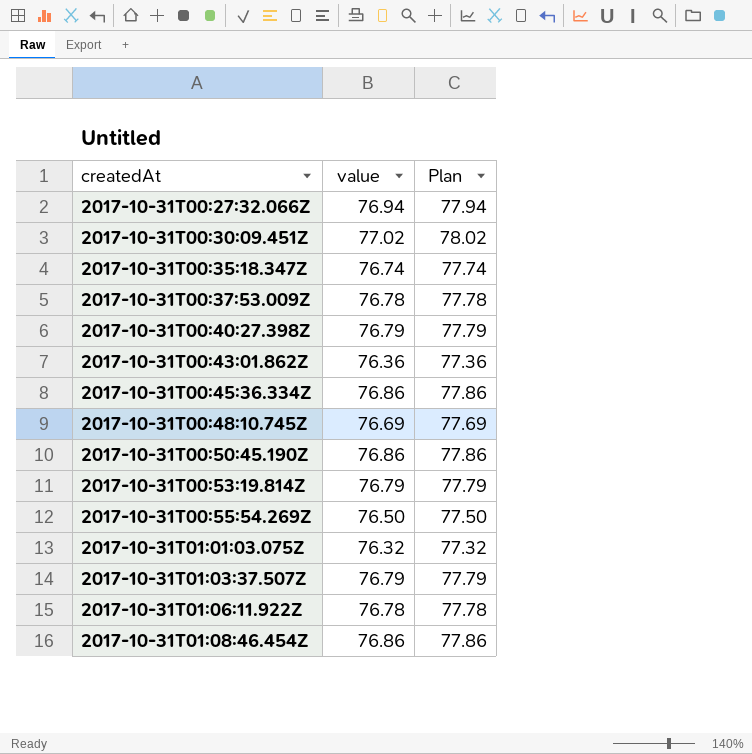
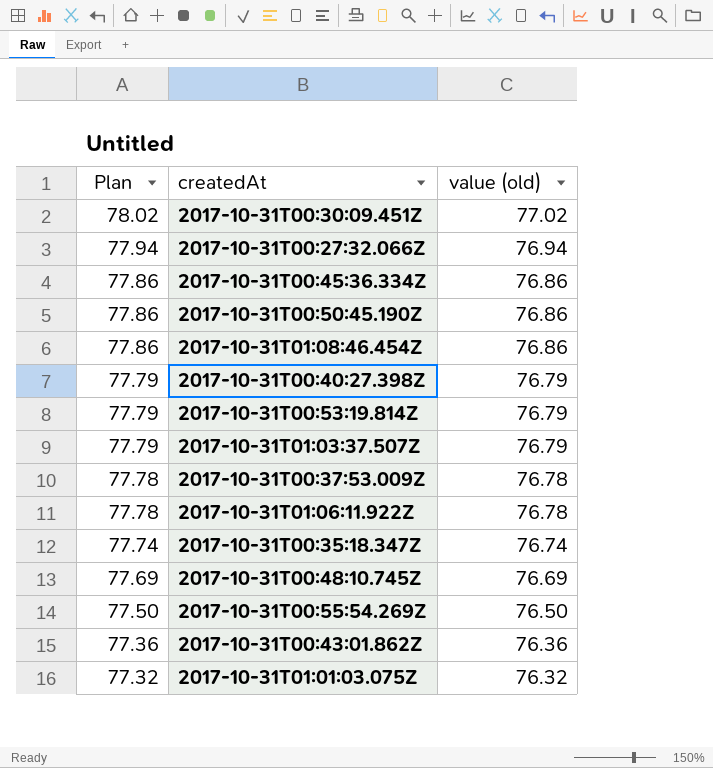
row order: createdAt ascending -> Plan descending
column Plan | position: 3 -> 1
column name: value -> value (old)

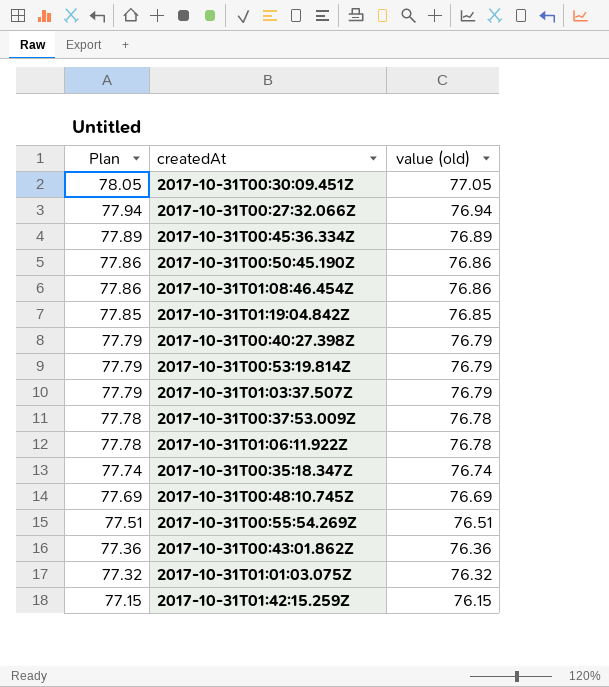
2017-10-31T00:30:09.451Z | Plan: 78.02 -> 78.05
2017-10-31T00:30:09.451Z | value (old): 77.02 -> 77.05
2017-10-31T00:45:36.334Z | Plan: 77.86 -> 77.89
2017-10-31T00:45:36.334Z | value (old): 76.86 -> 76.89
row 2017-10-31T01:19:04.842Z: none -> 77.85 | 76.85
2017-10-31T00:55:54.269Z | Plan: 77.50 -> 77.51
2017-10-31T00:55:54.269Z | value (old): 76.50 -> 76.51
row 2017-10-31T01:42:15.259Z: none -> 77.15 | 76.15

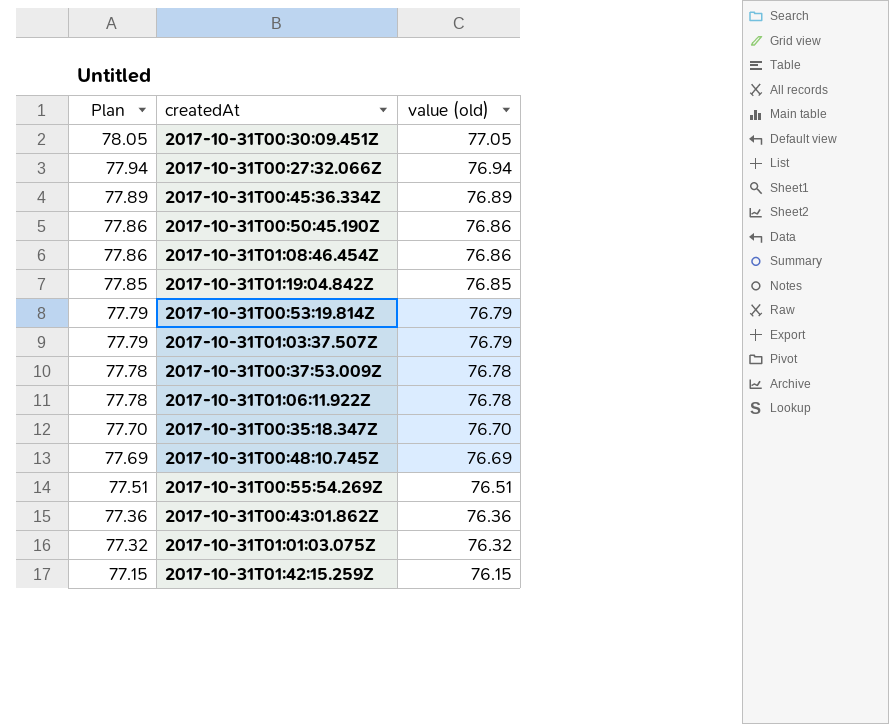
row 2017-10-31T00:40:27.398Z: 77.79 | 76.79 -> none
2017-10-31T00:35:18.347Z | Plan: 77.74 -> 77.70
2017-10-31T00:35:18.347Z | value (old): 76.74 -> 76.70

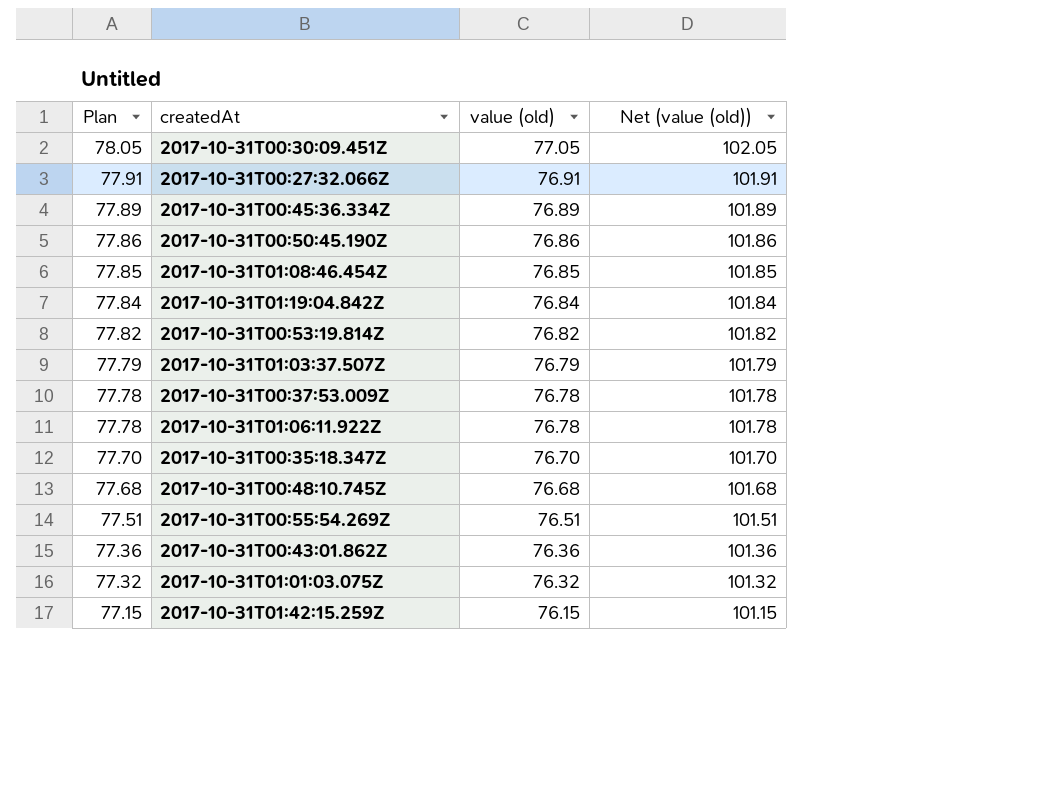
column Net (value (old)) | formula: none -> [value (old)] + 25
2017-10-31T00:27:32.066Z | Plan: 77.94 -> 77.91
2017-10-31T00:27:32.066Z | value (old): 76.94 -> 76.91
2017-10-31T01:08:46.454Z | Plan: 77.86 -> 77.85
2017-10-31T01:08:46.454Z | value (old): 76.86 -> 76.85
2017-10-31T01:19:04.842Z | Plan: 77.85 -> 77.84
2017-10-31T01:19:04.842Z | value (old): 76.85 -> 76.84
2017-10-31T00:53:19.814Z | Plan: 77.79 -> 77.82
2017-10-31T00:53:19.814Z | value (old): 76.79 -> 76.82
2017-10-31T00:48:10.745Z | Plan: 77.69 -> 77.68
2017-10-31T00:48:10.745Z | value (old): 76.69 -> 76.68

